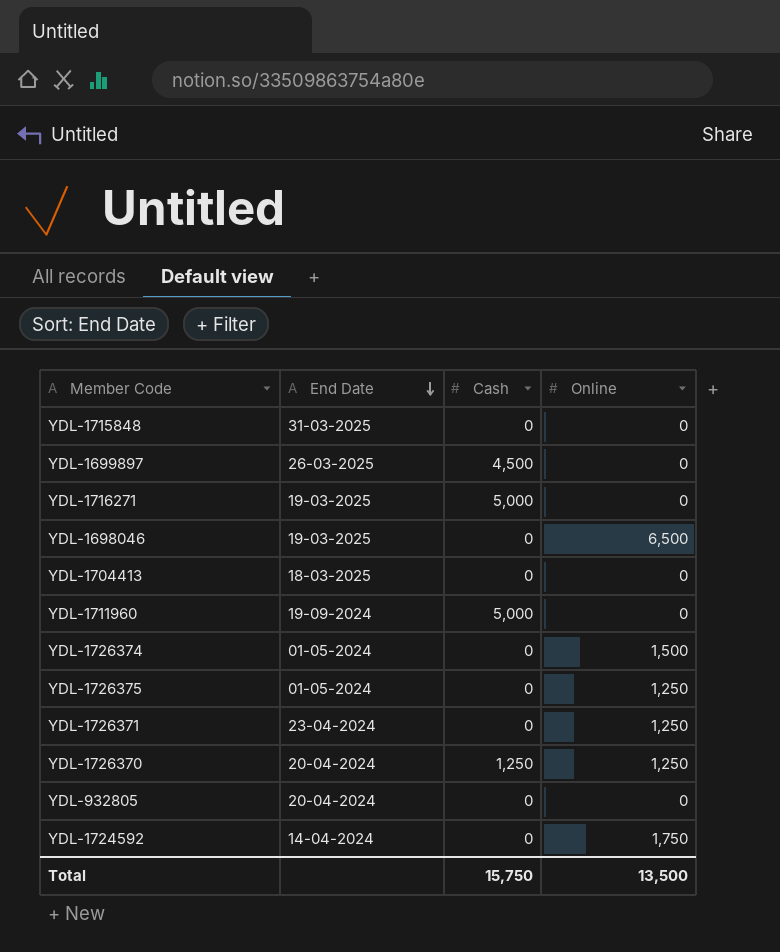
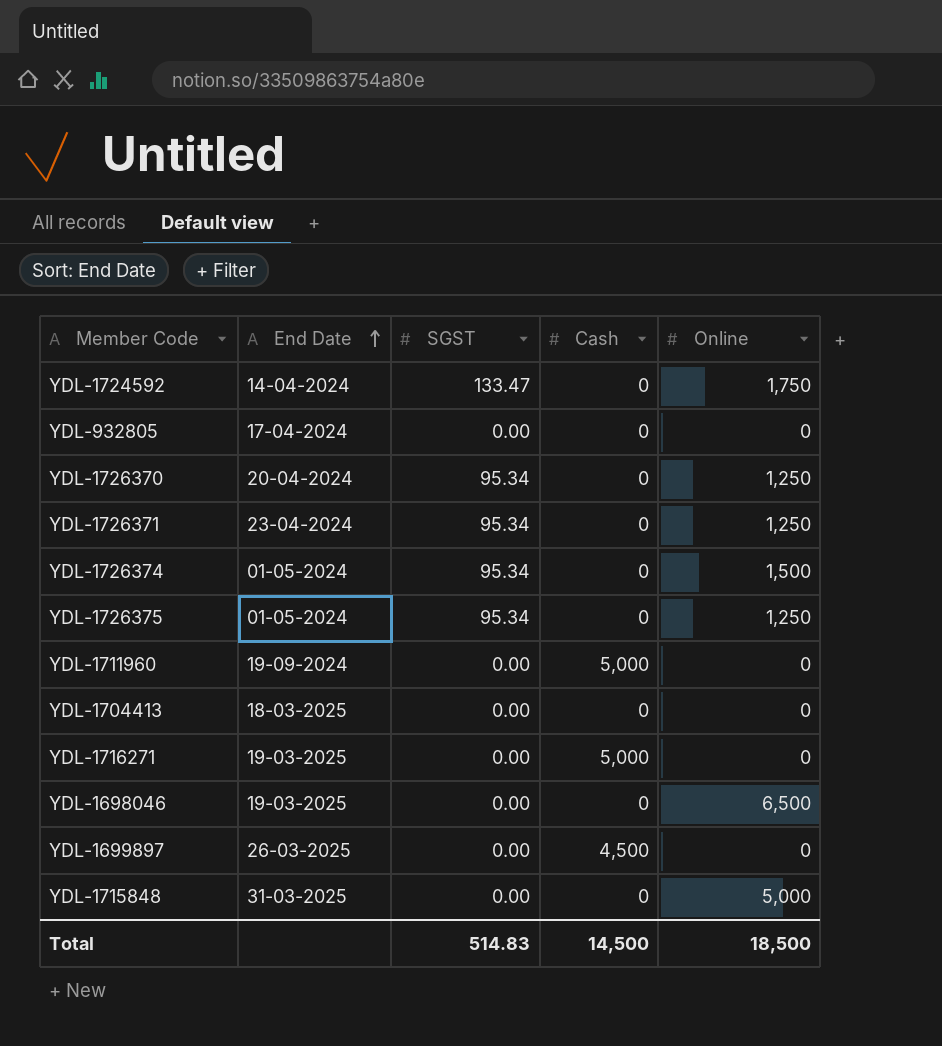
row order: End Date descending -> End Date ascending
column SGST | position: none -> 3
YDL-932805 | End Date: 20-04-2024 -> 17-04-2024
YDL-1726370 | Cash: 1,250 -> 0
YDL-1715848 | Online: 0 -> 5,000
Total | Cash: 15,750 -> 14,500
Total | Online: 13,500 -> 18,500

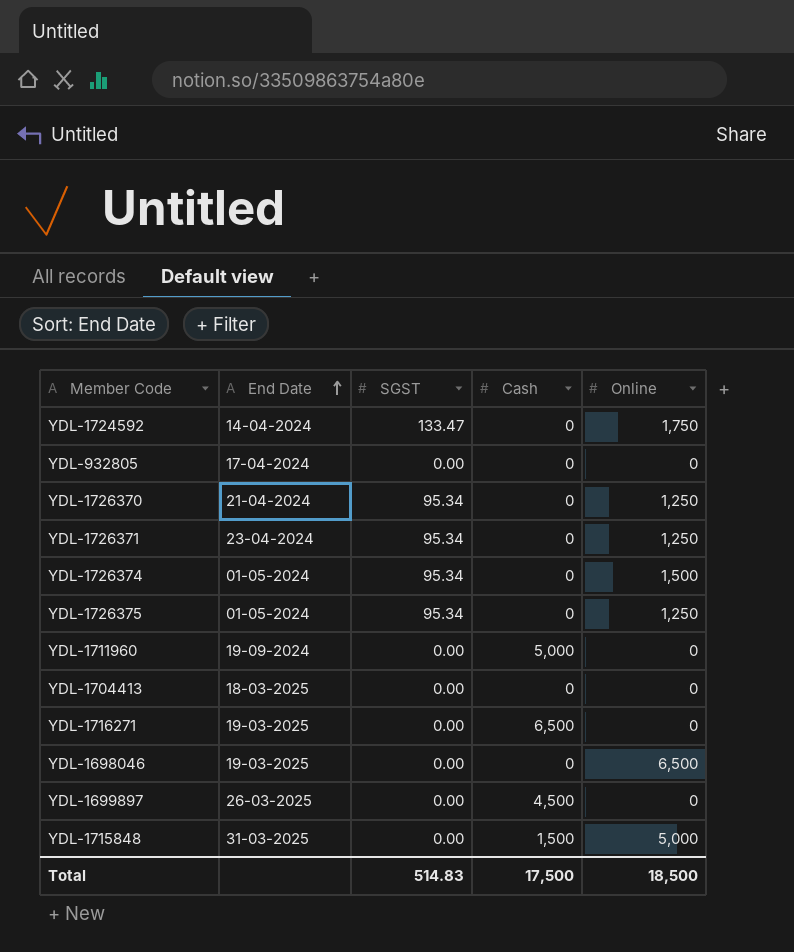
YDL-1726370 | End Date: 20-04-2024 -> 21-04-2024
YDL-1716271 | Cash: 5,000 -> 6,500
YDL-1715848 | Cash: 0 -> 1,500
Total | Cash: 14,500 -> 17,500

